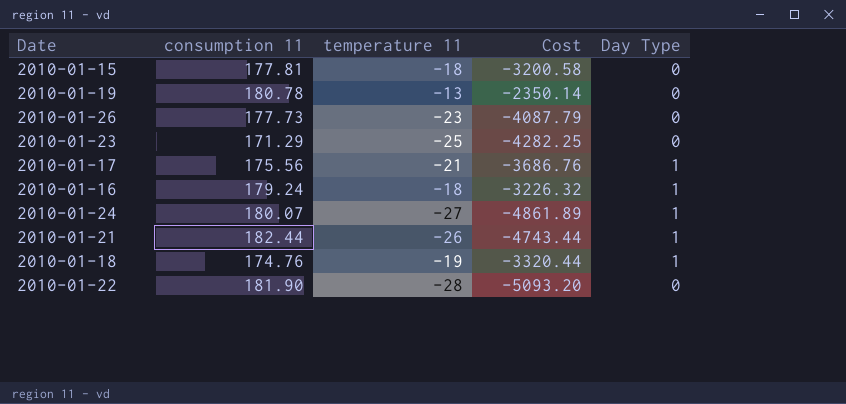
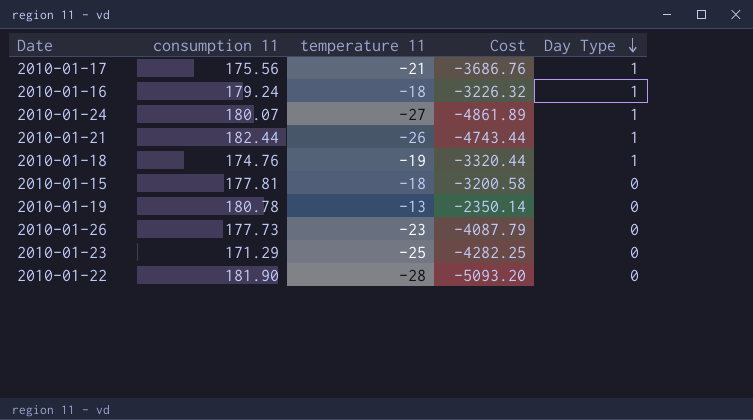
row order: none -> Day Type descending

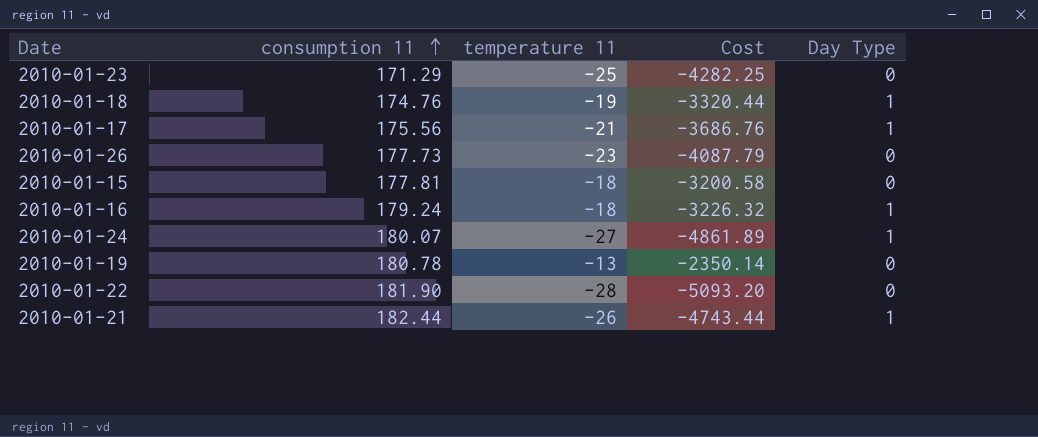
row order: Day Type descending -> consumption 11 ascending

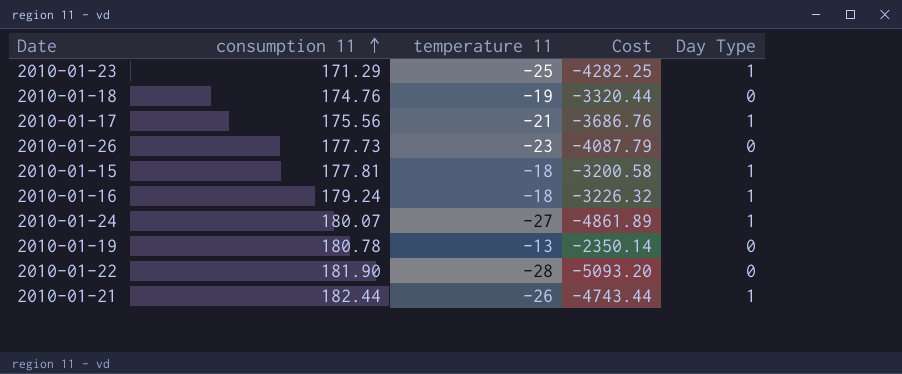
2010-01-23 | Day Type: 0 -> 1
2010-01-18 | Day Type: 1 -> 0
2010-01-15 | Day Type: 0 -> 1

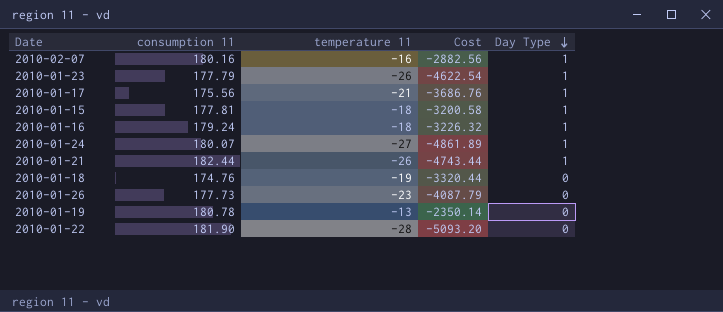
row order: consumption 11 ascending -> Day Type descending
row 2010-02-07: none -> 180.16 | -16 | -2882.56 | 1
2010-01-23 | consumption 11: 171.29 -> 177.79
2010-01-23 | temperature 11: -25 -> -26
2010-01-23 | Cost: -4282.25 -> -4622.54

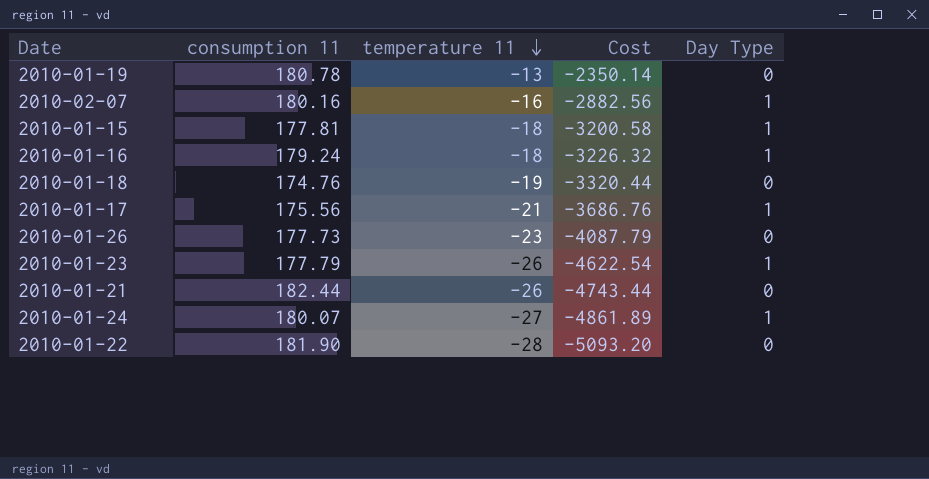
row order: Day Type descending -> temperature 11 descending
2010-01-21 | Day Type: 1 -> 0

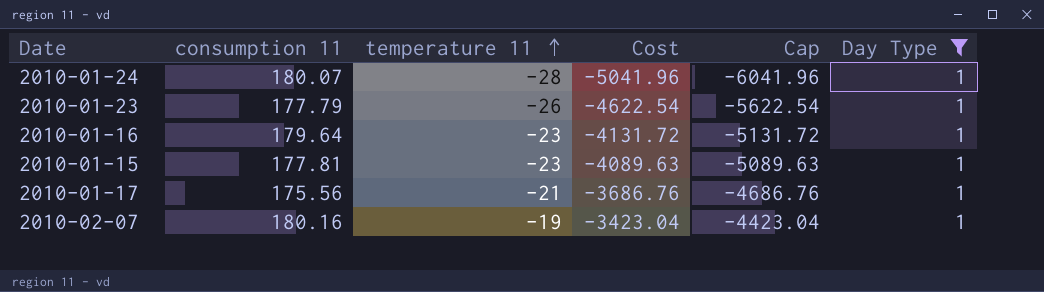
filter: none -> Day Type = 1
row order: temperature 11 descending -> temperature 11 ascending
column Cap | formula: none -> [Cost] - 1000
2010-01-24 | temperature 11: -27 -> -28
2010-01-24 | Cost: -4861.89 -> -5041.96
2010-01-16 | consumption 11: 179.24 -> 179.64
2010-01-16 | temperature 11: -18 -> -23
2010-01-16 | Cost: -3226.32 -> -4131.72
2010-01-15 | temperature 11: -18 -> -23
2010-01-15 | Cost: -3200.58 -> -4089.63
2010-02-07 | temperature 11: -16 -> -19
2010-02-07 | Cost: -2882.56 -> -3423.04

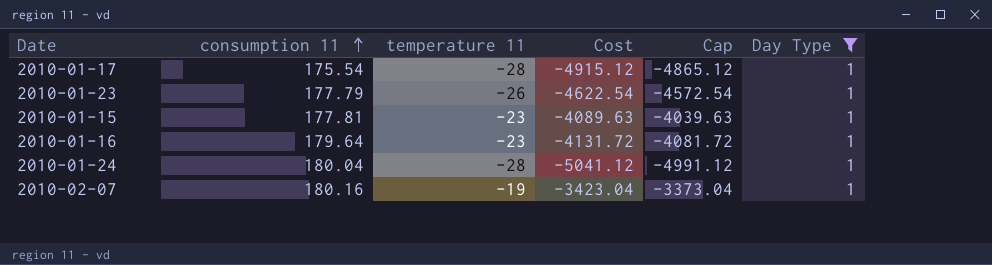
row order: temperature 11 ascending -> consumption 11 ascending
column Cap | formula: [Cost] - 1000 -> [Cost] + 50
2010-01-17 | consumption 11: 175.56 -> 175.54
2010-01-17 | temperature 11: -21 -> -28
2010-01-17 | Cost: -3686.76 -> -4915.12
2010-01-24 | consumption 11: 180.07 -> 180.04
2010-01-24 | Cost: -5041.96 -> -5041.12

